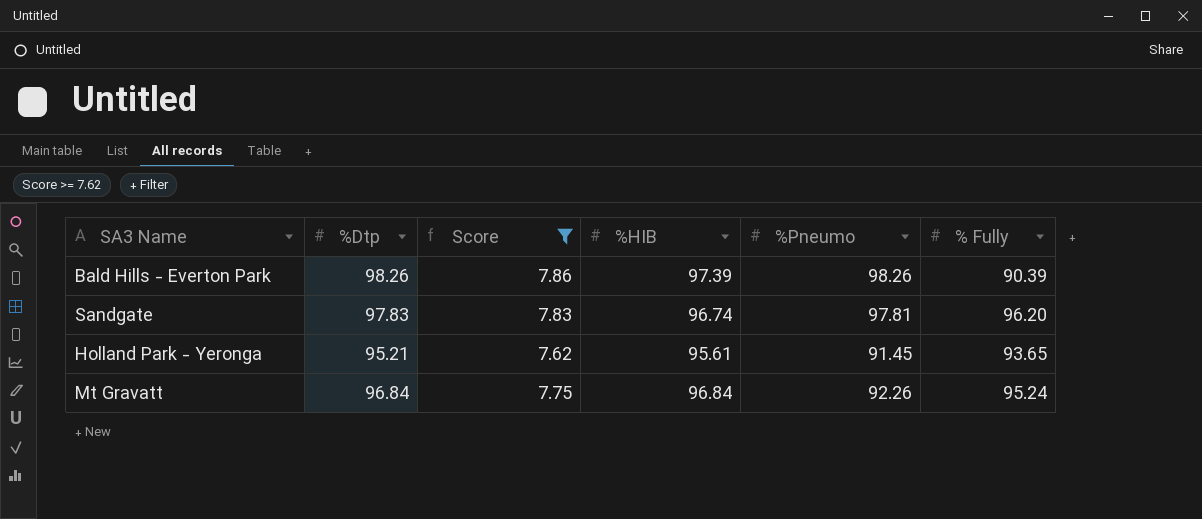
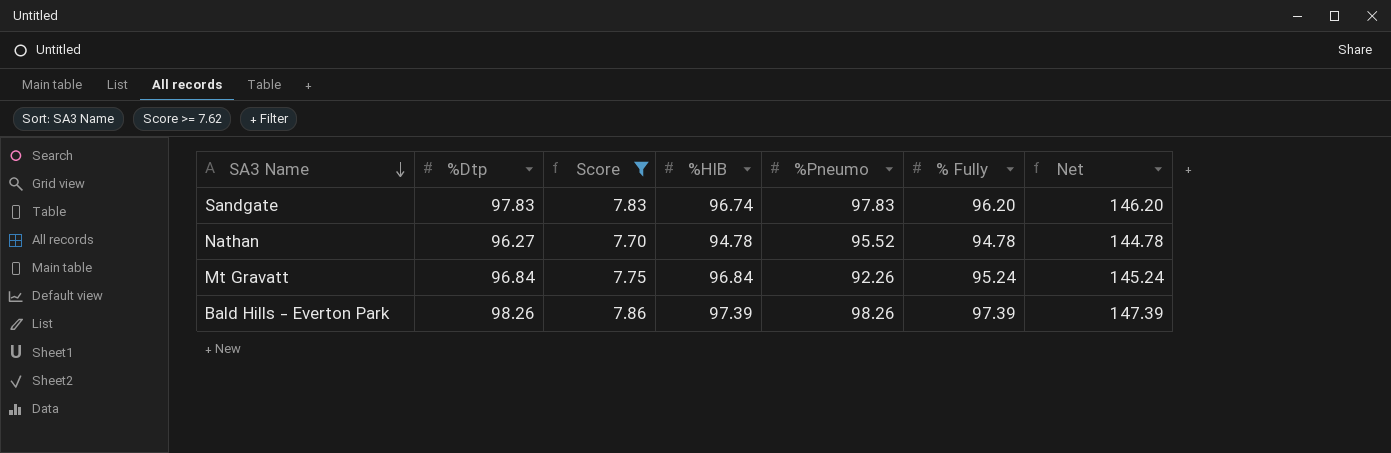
row order: none -> SA3 Name descending
column Net | formula: none -> [% Fully] + 50
row Holland Park - Yeronga: 95.21 | 7.62 | 95.61 | 91.45 | 93.65 -> none
Sandgate | %Pneumo: 97.81 -> 97.83
row Nathan: none -> 96.27 | 7.70 | 94.78 | 95.52 | 94.78 | 144.78
Bald Hills - Everton Park | % Fully: 90.39 -> 97.39

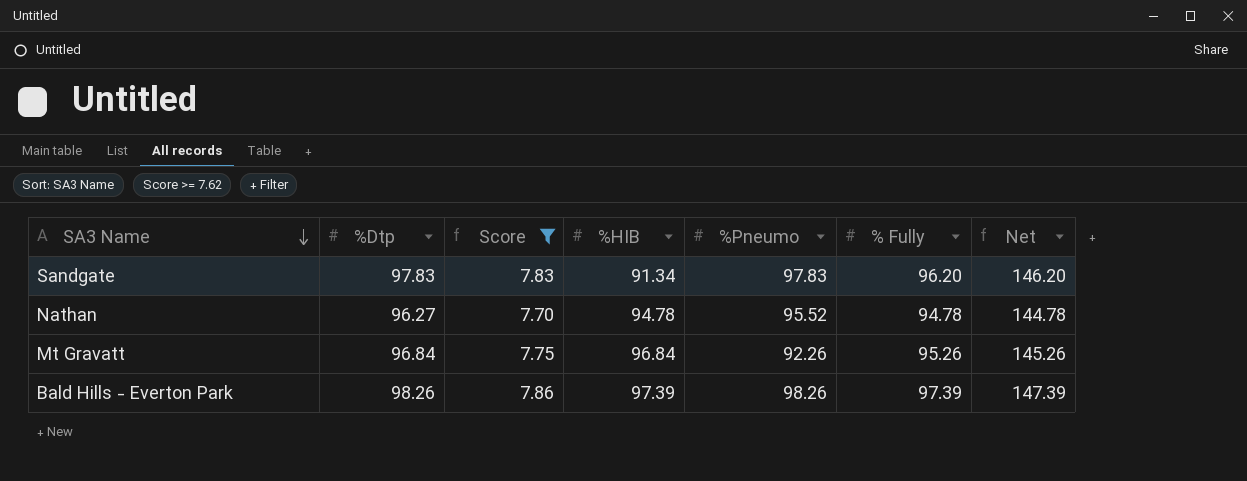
Sandgate | %HIB: 96.74 -> 91.34
Mt Gravatt | % Fully: 95.24 -> 95.26
Mt Gravatt | Net: 145.24 -> 145.26

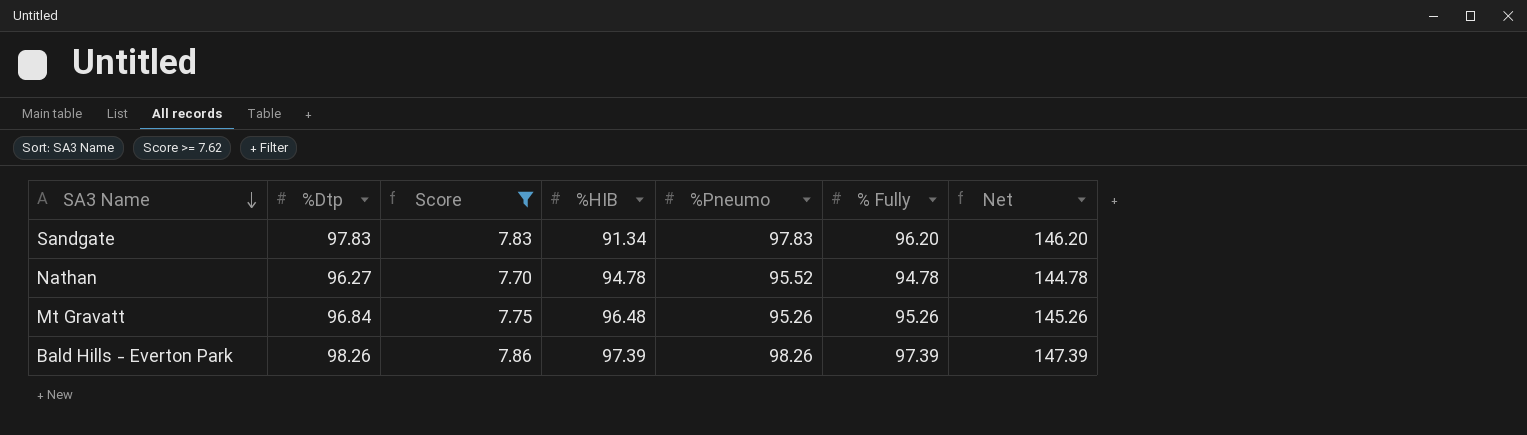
Mt Gravatt | %HIB: 96.84 -> 96.48
Mt Gravatt | %Pneumo: 92.26 -> 95.26

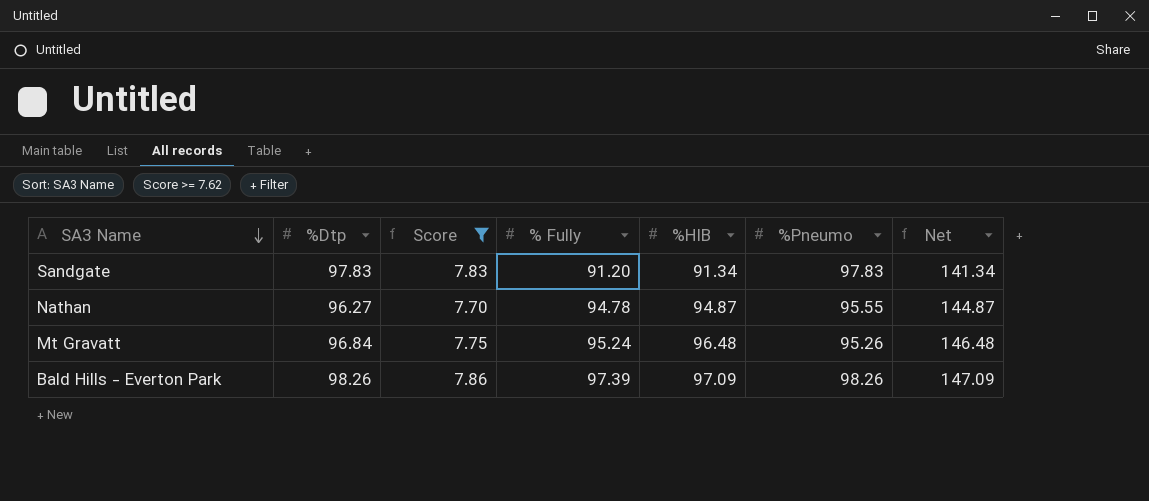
column % Fully | position: 6 -> 4
column Net | formula: [% Fully] + 50 -> [%HIB] + 50
Sandgate | % Fully: 96.20 -> 91.20
Nathan | %HIB: 94.78 -> 94.87
Nathan | %Pneumo: 95.52 -> 95.55
Mt Gravatt | % Fully: 95.26 -> 95.24
Bald Hills - Everton Park | %HIB: 97.39 -> 97.09

